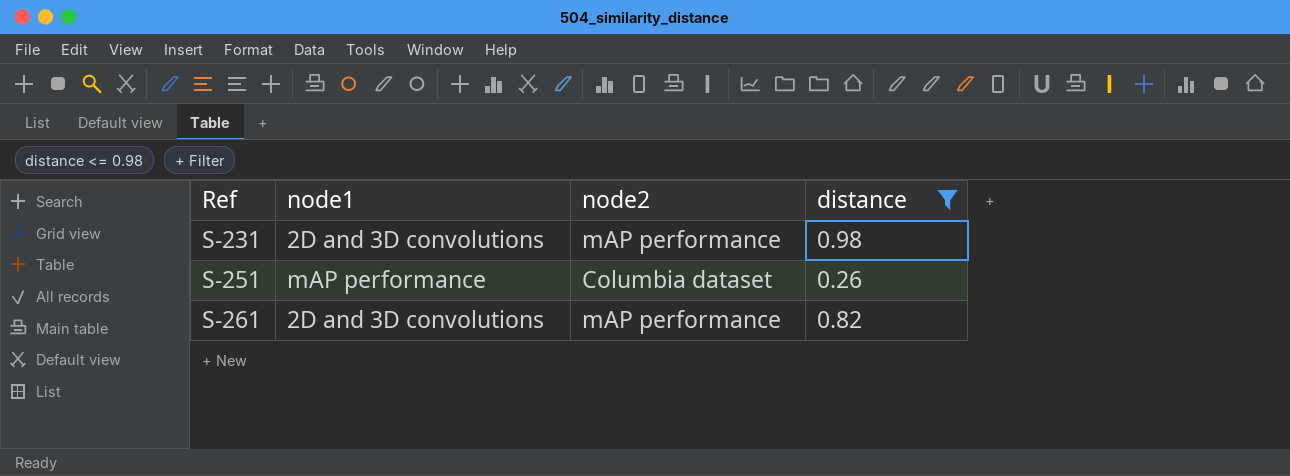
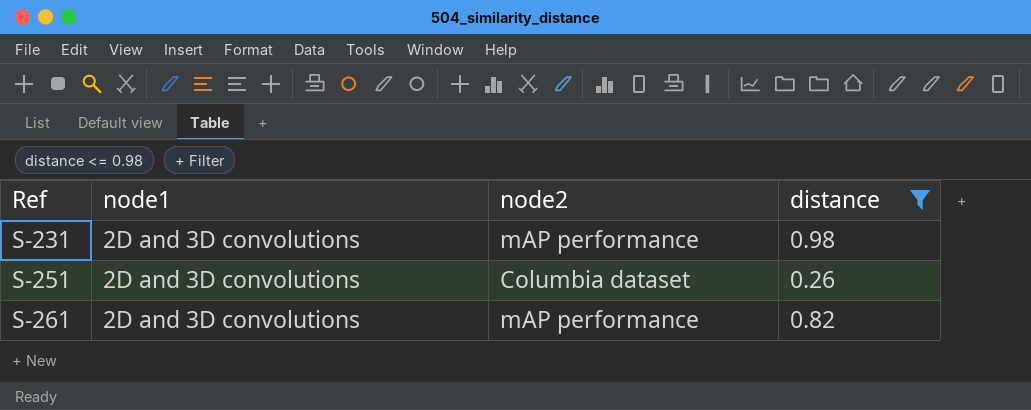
S-251 | node1: mAP performance -> 2D and 3D convolutions

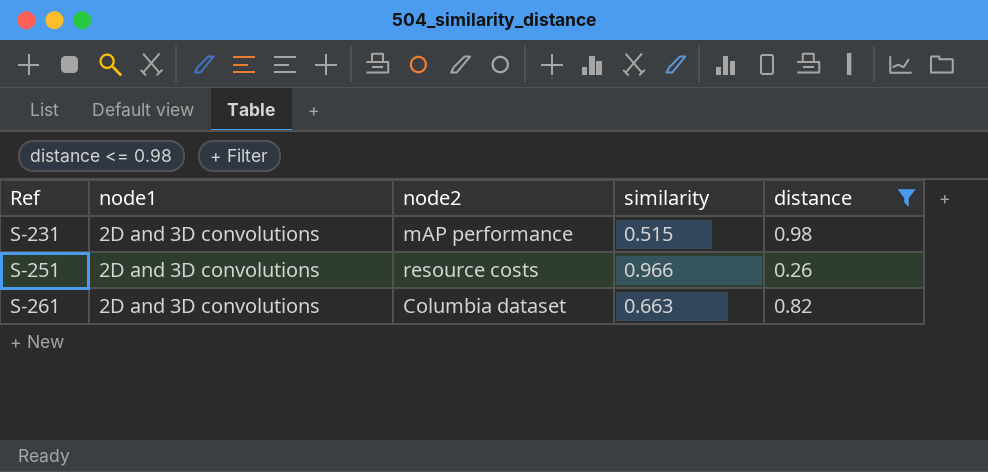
column similarity | position: none -> 4
S-251 | node2: Columbia dataset -> resource costs
S-261 | node2: mAP performance -> Columbia dataset

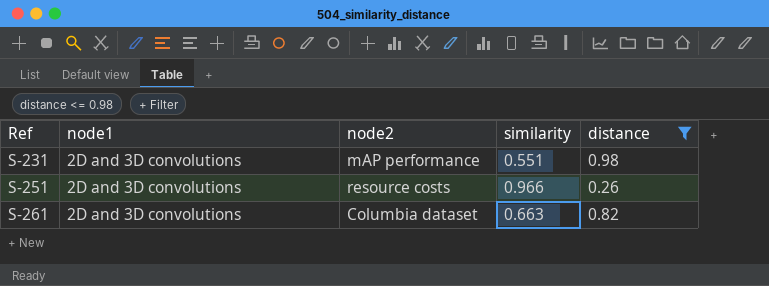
S-231 | similarity: 0.515 -> 0.551

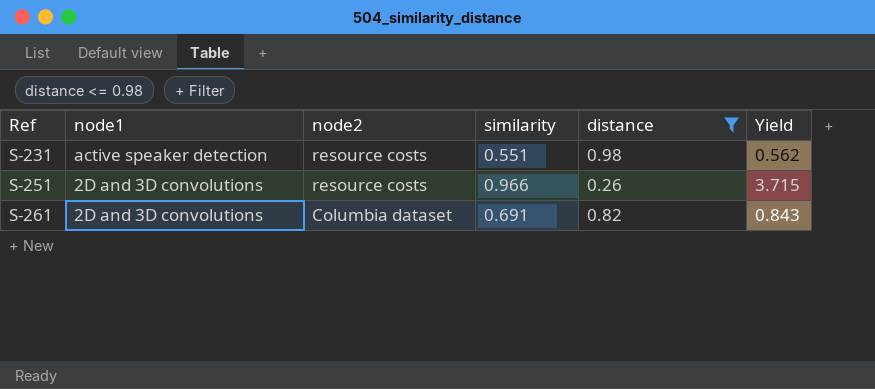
column Yield | formula: none -> [similarity] / [distance]
S-231 | node1: 2D and 3D convolutions -> active speaker detection
S-231 | node2: mAP performance -> resource costs
S-261 | similarity: 0.663 -> 0.691

